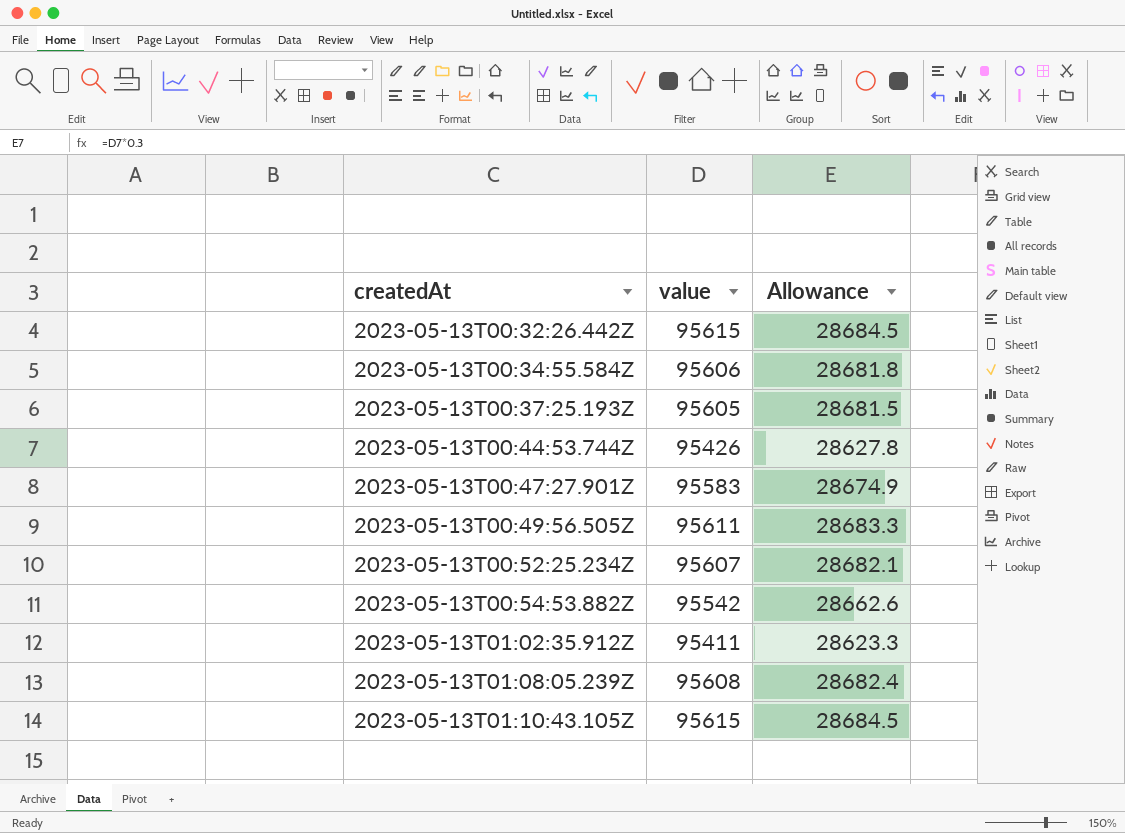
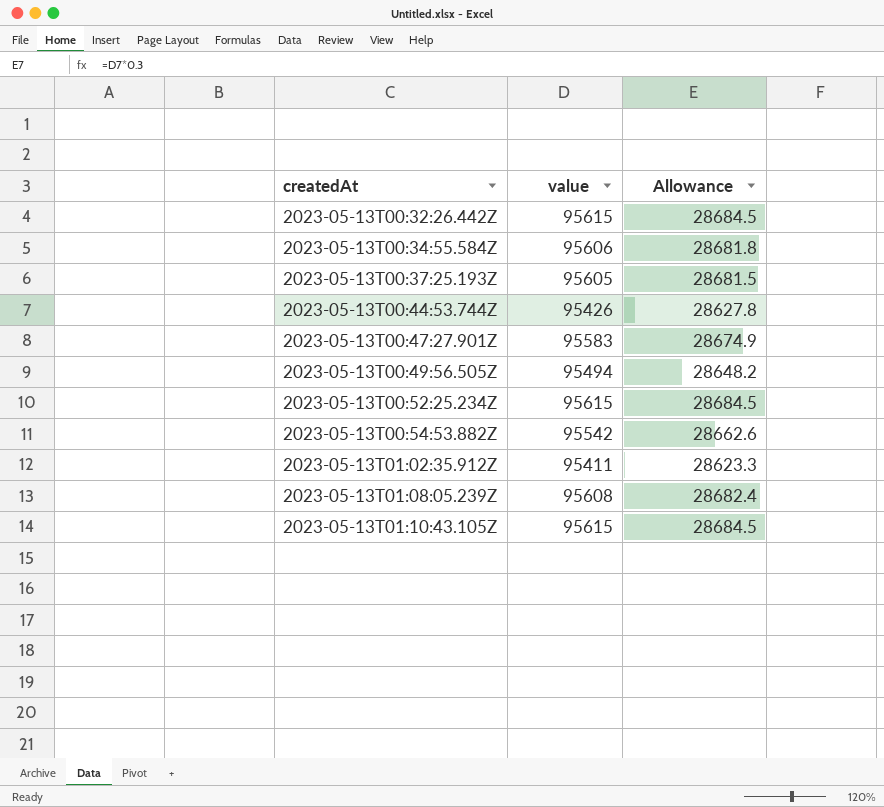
2023-05-13T00:49:56.505Z | value: 95611 -> 95494
2023-05-13T00:49:56.505Z | Allowance: 28683.3 -> 28648.2
2023-05-13T00:52:25.234Z | value: 95607 -> 95615
2023-05-13T00:52:25.234Z | Allowance: 28682.1 -> 28684.5

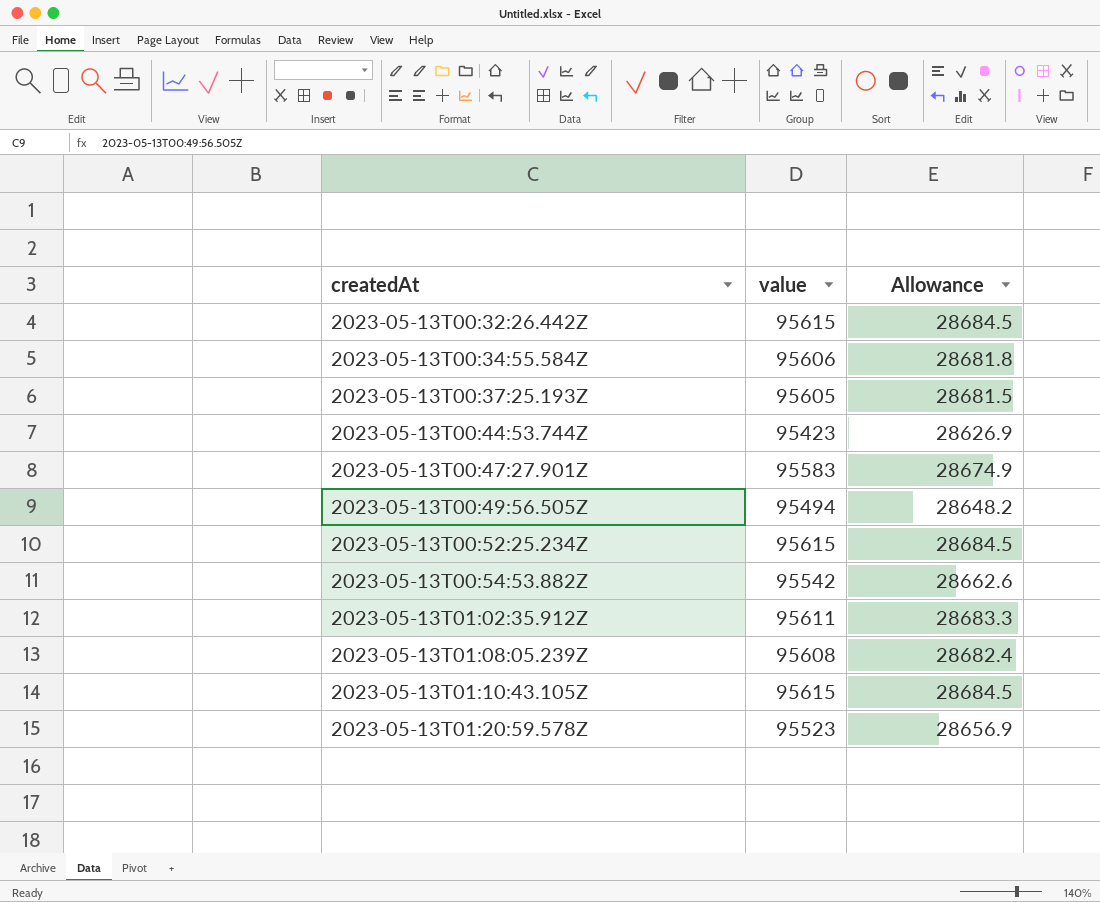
2023-05-13T00:44:53.744Z | value: 95426 -> 95423
2023-05-13T00:44:53.744Z | Allowance: 28627.8 -> 28626.9
2023-05-13T01:02:35.912Z | value: 95411 -> 95611
2023-05-13T01:02:35.912Z | Allowance: 28623.3 -> 28683.3
row 2023-05-13T01:20:59.578Z: none -> 95523 | 28656.9

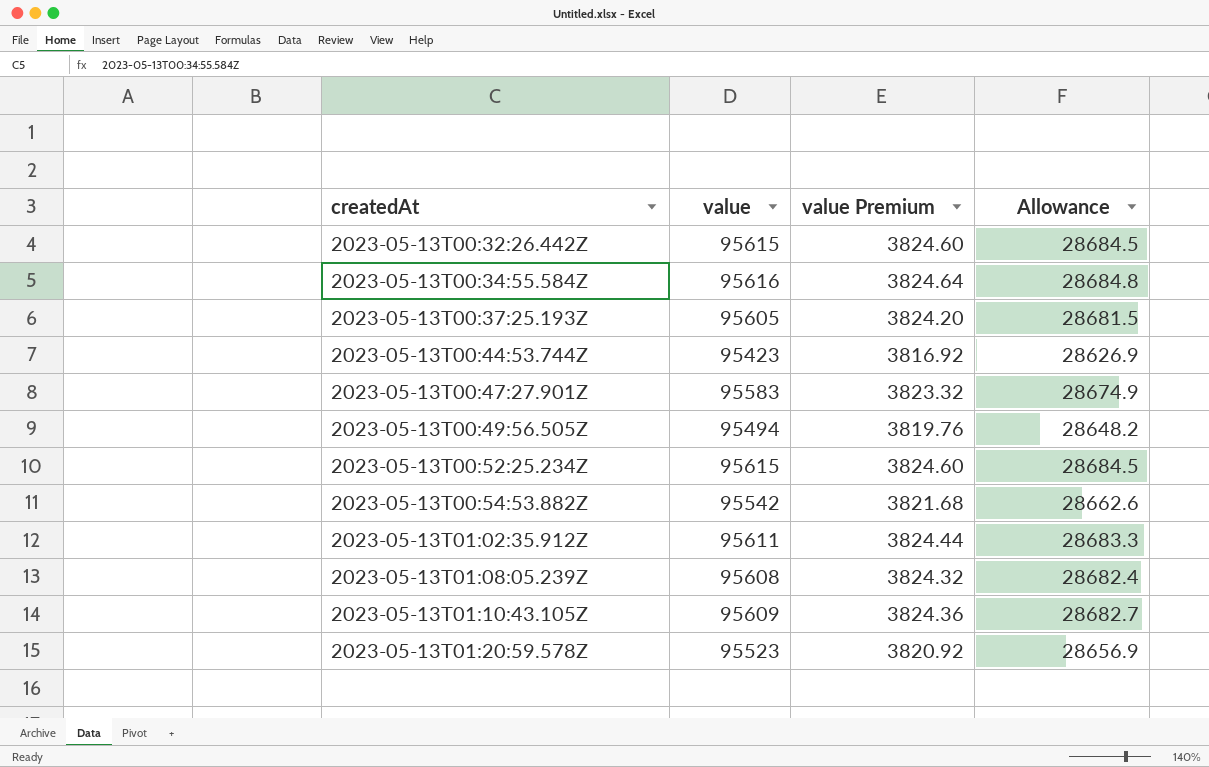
column value Premium | formula: none -> [value] * 0.04
2023-05-13T00:34:55.584Z | value: 95606 -> 95616
2023-05-13T00:34:55.584Z | Allowance: 28681.8 -> 28684.8
2023-05-13T01:10:43.105Z | value: 95615 -> 95609
2023-05-13T01:10:43.105Z | Allowance: 28684.5 -> 28682.7

